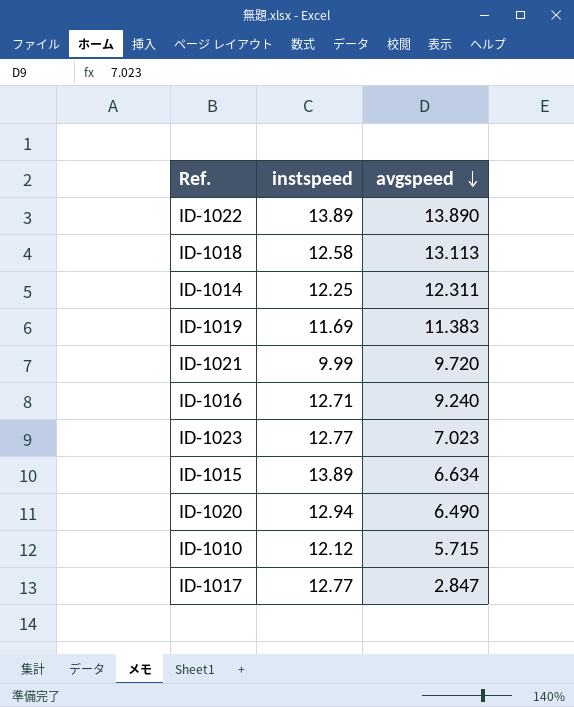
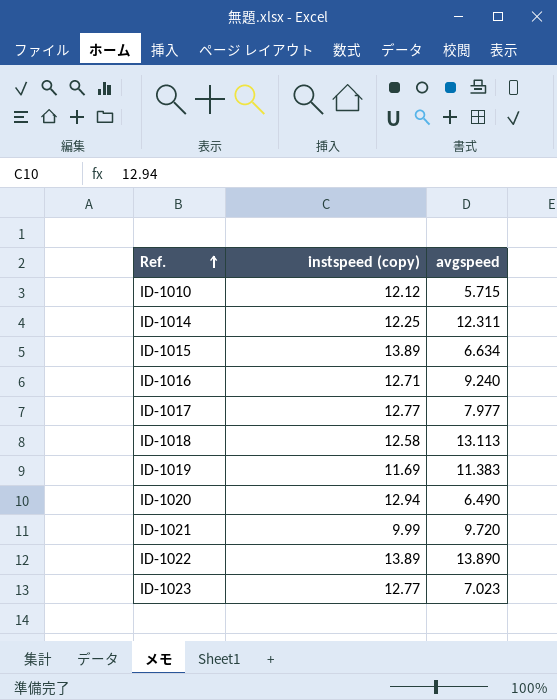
row order: avgspeed descending -> Ref. ascending
column name: instspeed -> instspeed (copy)
ID-1017 | avgspeed: 2.847 -> 7.977

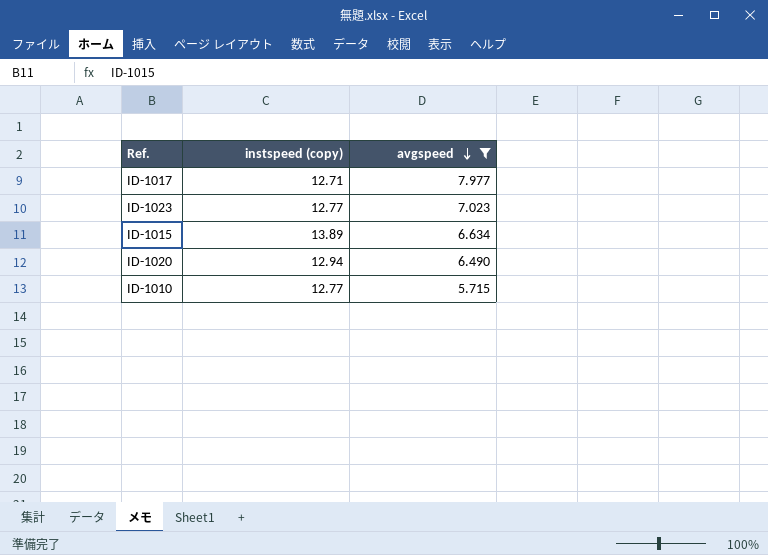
filter: none -> avgspeed <= 7.977
row order: Ref. ascending -> avgspeed descending
ID-1017 | instspeed (copy): 12.77 -> 12.71
ID-1010 | instspeed (copy): 12.12 -> 12.77

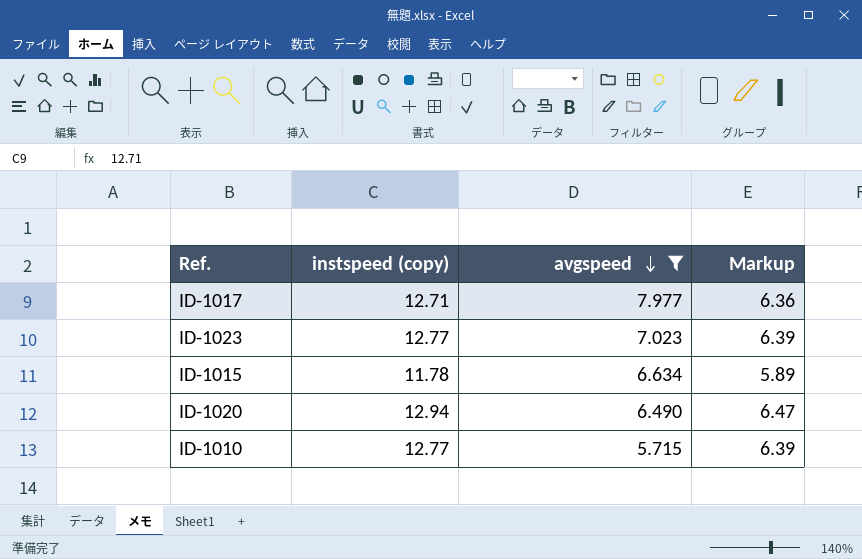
column Markup | formula: none -> [instspeed (copy)] * 0.5
ID-1015 | instspeed (copy): 13.89 -> 11.78

